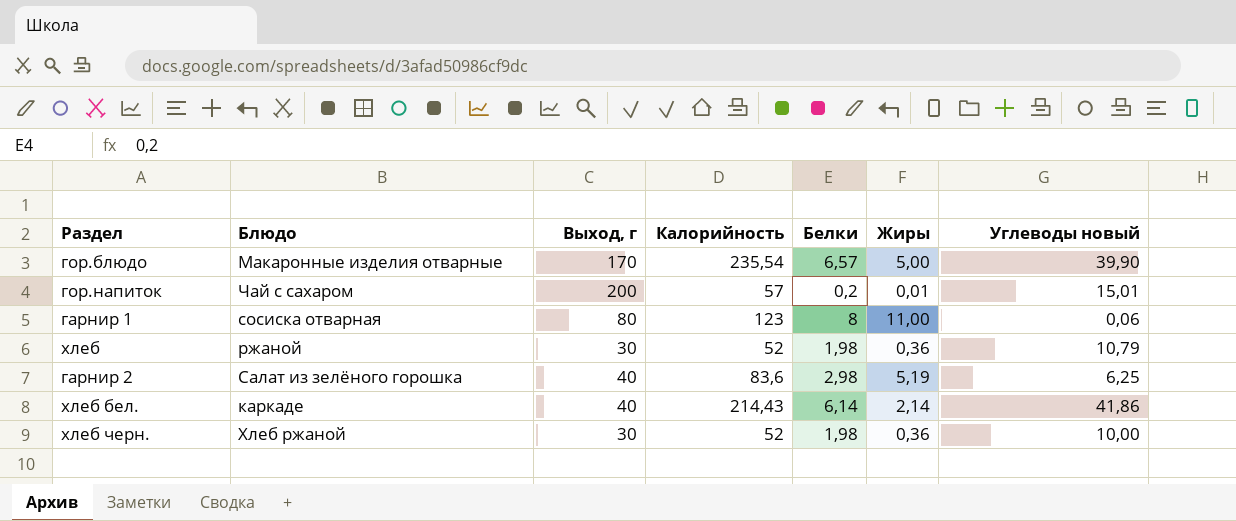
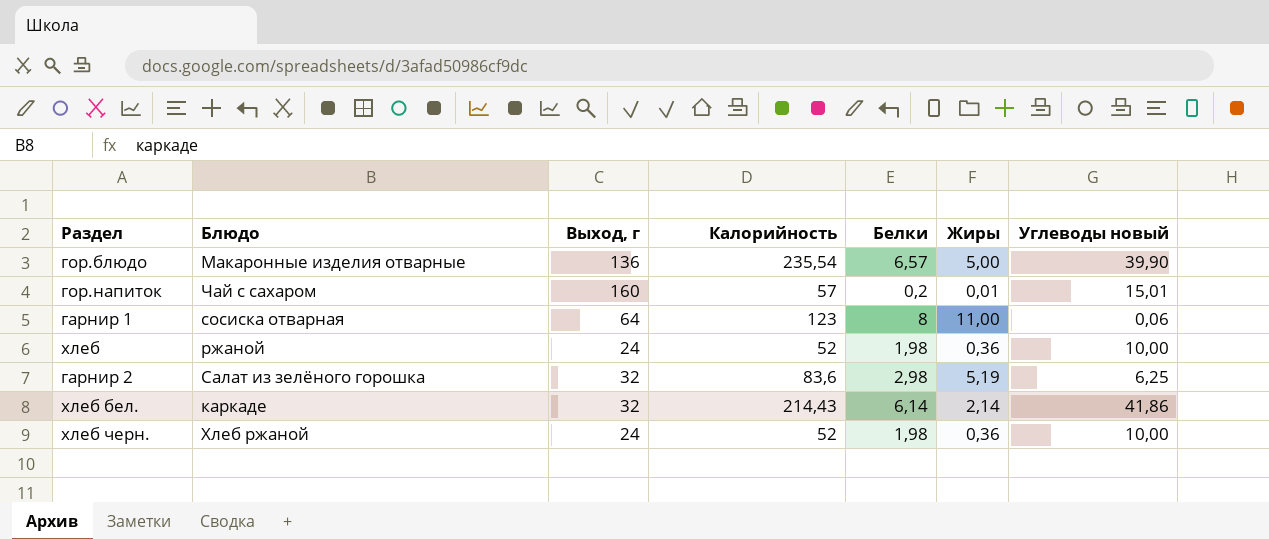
гор.блюдо | Выход, г: 170 -> 136
гор.напиток | Выход, г: 200 -> 160
гарнир 1 | Выход, г: 80 -> 64
хлеб | Выход, г: 30 -> 24
хлеб | Углеводы новый: 10,79 -> 10,00
гарнир 2 | Выход, г: 40 -> 32
хлеб бел. | Выход, г: 40 -> 32
хлеб черн. | Выход, г: 30 -> 24

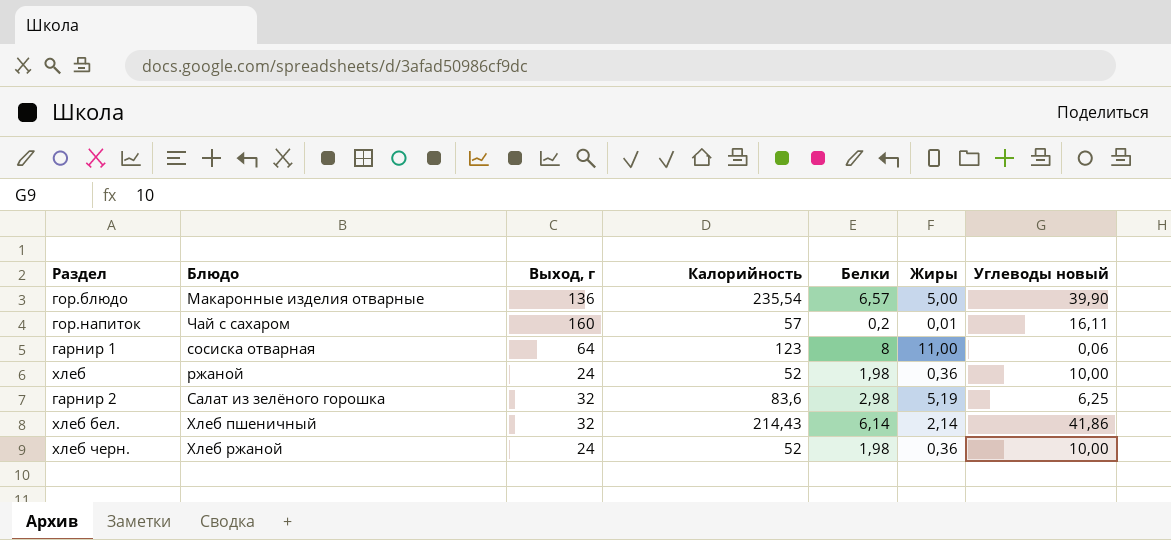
гор.напиток | Углеводы новый: 15,01 -> 16,11
хлеб бел. | Блюдо: каркаде -> Хлеб пшеничный

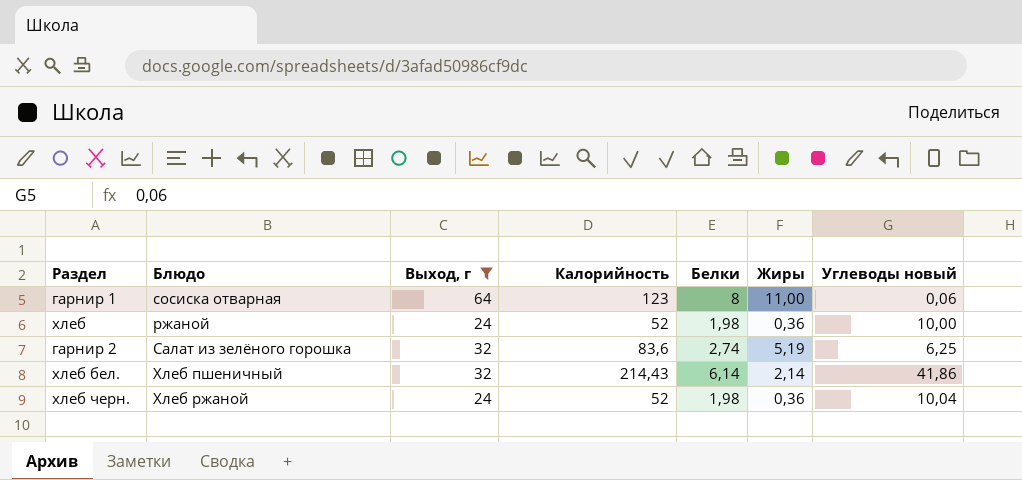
filter: none -> Выход, г <= 64
гарнир 2 | Белки: 2,98 -> 2,74
хлеб черн. | Углеводы новый: 10,00 -> 10,04

